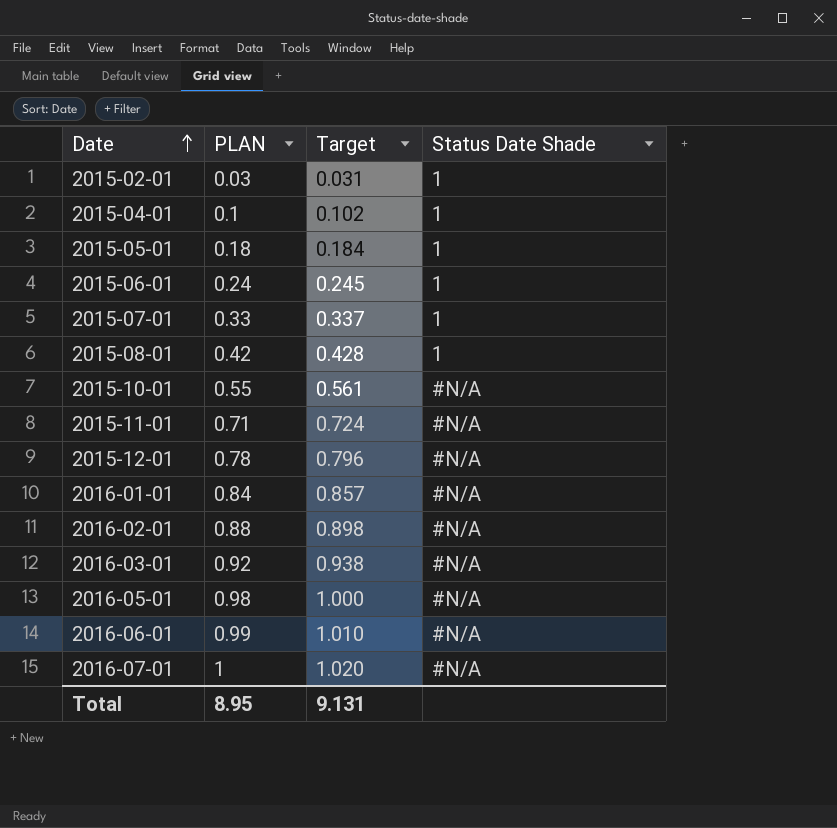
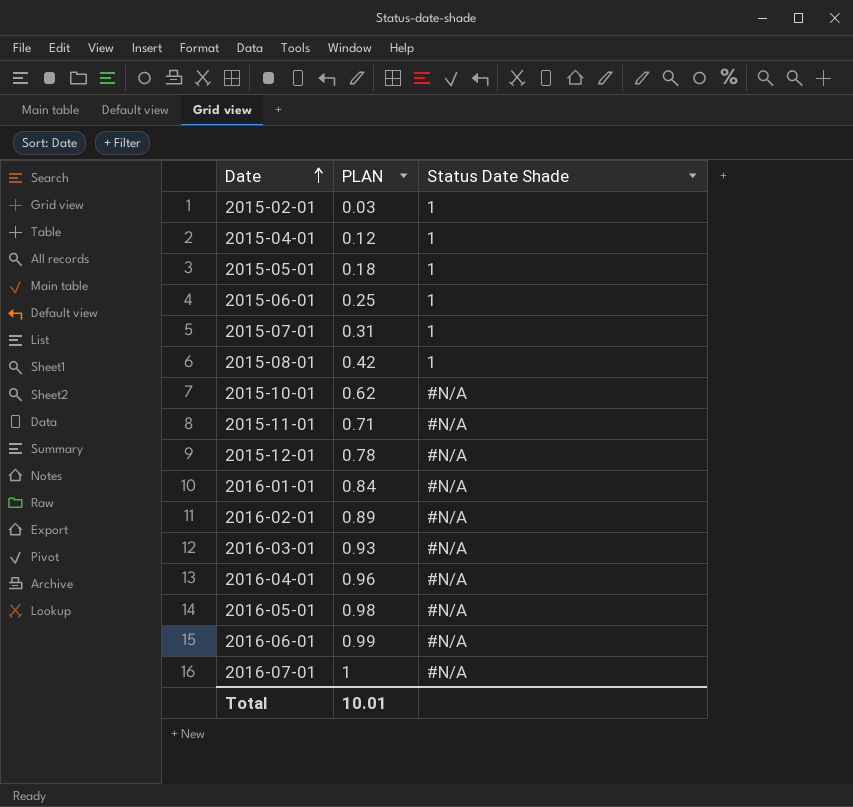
column Target | formula: [PLAN] * 1.02 -> none
2015-04-01 | PLAN: 0.1 -> 0.12
2015-06-01 | PLAN: 0.24 -> 0.25
2015-07-01 | PLAN: 0.33 -> 0.31
2015-10-01 | PLAN: 0.55 -> 0.62
2016-02-01 | PLAN: 0.88 -> 0.89
2016-03-01 | PLAN: 0.92 -> 0.93
row 2016-04-01: none -> 0.96 | #N/A
Total | PLAN: 8.95 -> 10.01

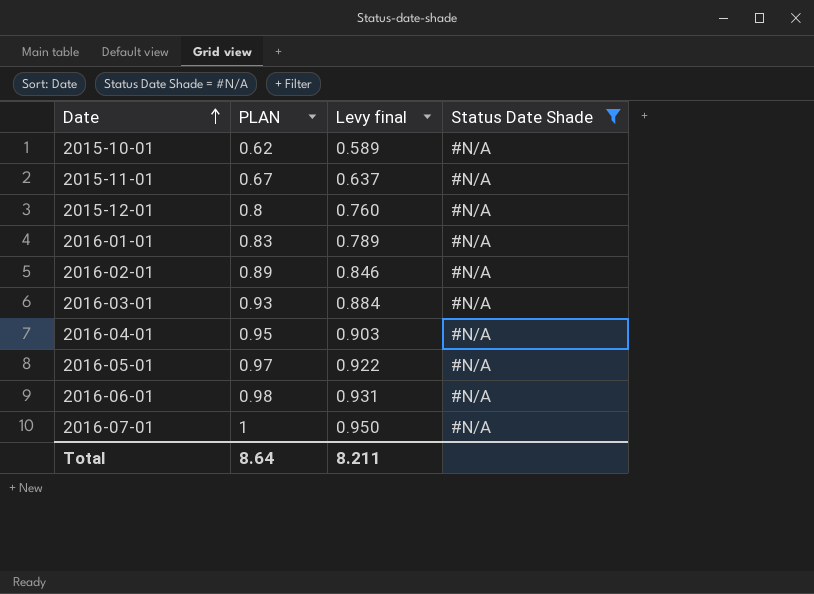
filter: none -> Status Date Shade = #N/A
column Levy final | formula: none -> [PLAN] * 0.95
2015-11-01 | PLAN: 0.71 -> 0.67
2015-12-01 | PLAN: 0.78 -> 0.8
2016-01-01 | PLAN: 0.84 -> 0.83
2016-04-01 | PLAN: 0.96 -> 0.95
2016-05-01 | PLAN: 0.98 -> 0.97
2016-06-01 | PLAN: 0.99 -> 0.98
Total | PLAN: 10.01 -> 8.64

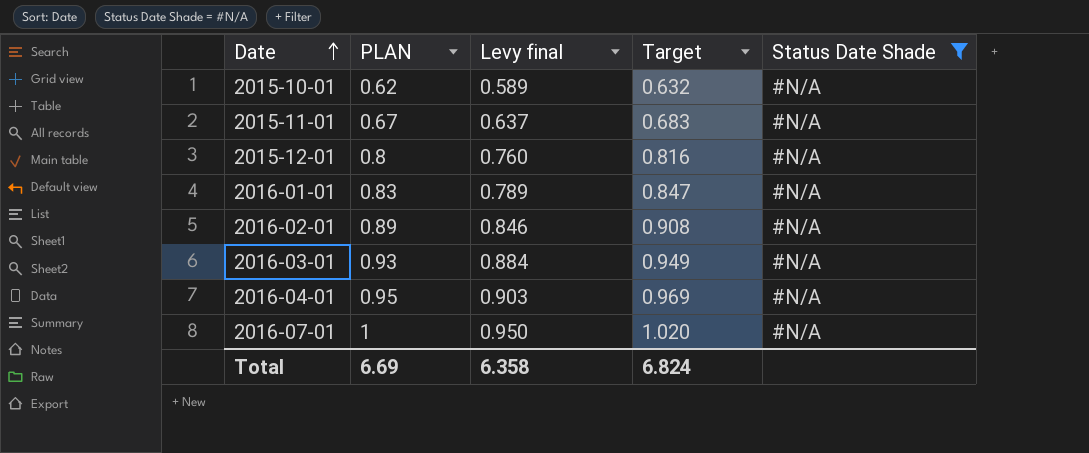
column Target | formula: none -> [PLAN] * 1.02
row 2016-05-01: 0.97 | 0.922 | #N/A -> none
row 2016-06-01: 0.98 | 0.931 | #N/A -> none
Total | PLAN: 8.64 -> 6.69
Total | Levy final: 8.211 -> 6.358

